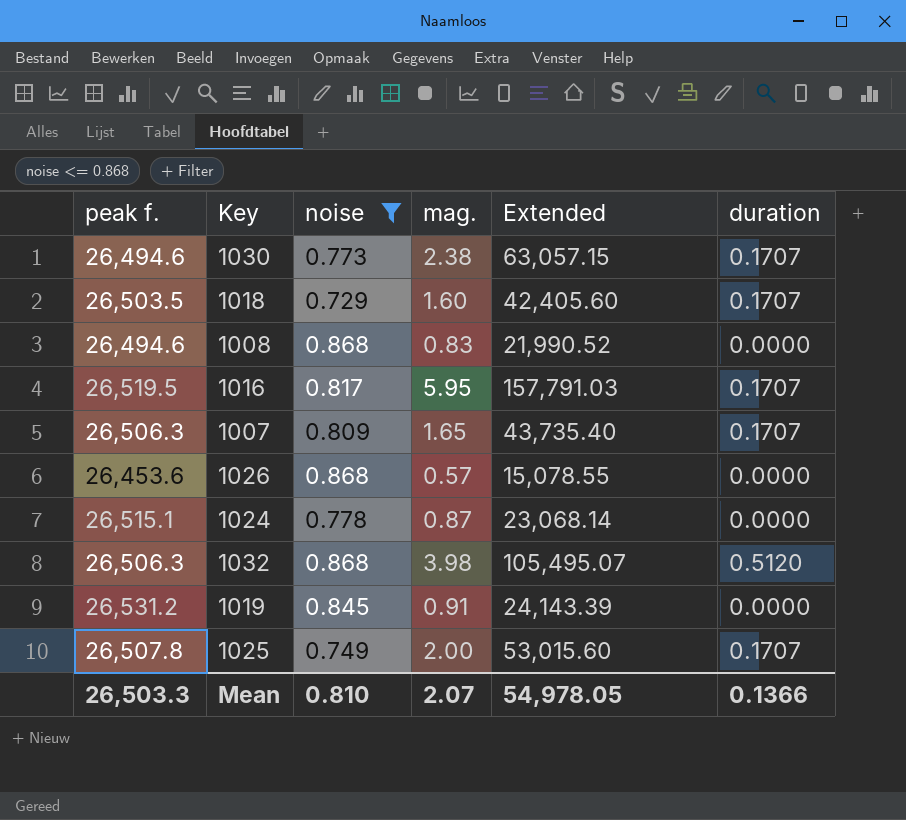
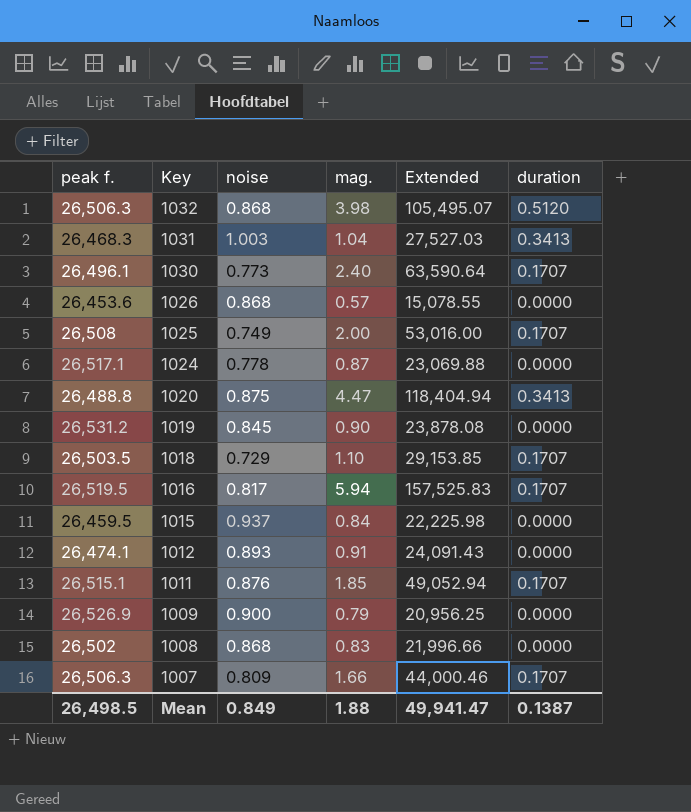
filter: noise <= 0.868 -> none
row order: none -> Key descending
1030 | peak f.: 26,494.6 -> 26,496.1
1030 | mag.: 2.38 -> 2.40
1030 | Extended: 63,057.15 -> 63,590.64
1025 | peak f.: 26,507.8 -> 26,508
1025 | Extended: 53,015.60 -> 53,016.00
1024 | peak f.: 26,515.1 -> 26,517.1
1024 | Extended: 23,068.14 -> 23,069.88
1019 | mag.: 0.91 -> 0.90
1019 | Extended: 24,143.39 -> 23,878.08
1018 | mag.: 1.60 -> 1.10
1018 | Extended: 42,405.60 -> 29,153.85
1016 | mag.: 5.95 -> 5.94
1016 | Extended: 157,791.03 -> 157,525.83
1008 | peak f.: 26,494.6 -> 26,502
1008 | Extended: 21,990.52 -> 21,996.66
1007 | mag.: 1.65 -> 1.66
1007 | Extended: 43,735.40 -> 44,000.46
Mean | peak f.: 26,503.3 -> 26,498.5
Mean | noise: 0.810 -> 0.849
Mean | mag.: 2.07 -> 1.88
Mean | Extended: 54,978.05 -> 49,941.47
Mean | duration: 0.1366 -> 0.1387

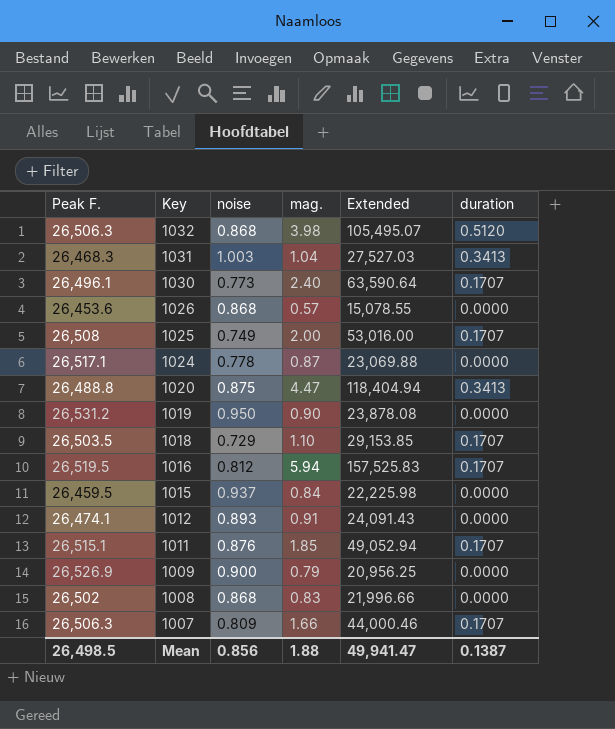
column name: peak f. -> Peak F.
1019 | noise: 0.845 -> 0.950
1016 | noise: 0.817 -> 0.812
Mean | noise: 0.849 -> 0.856

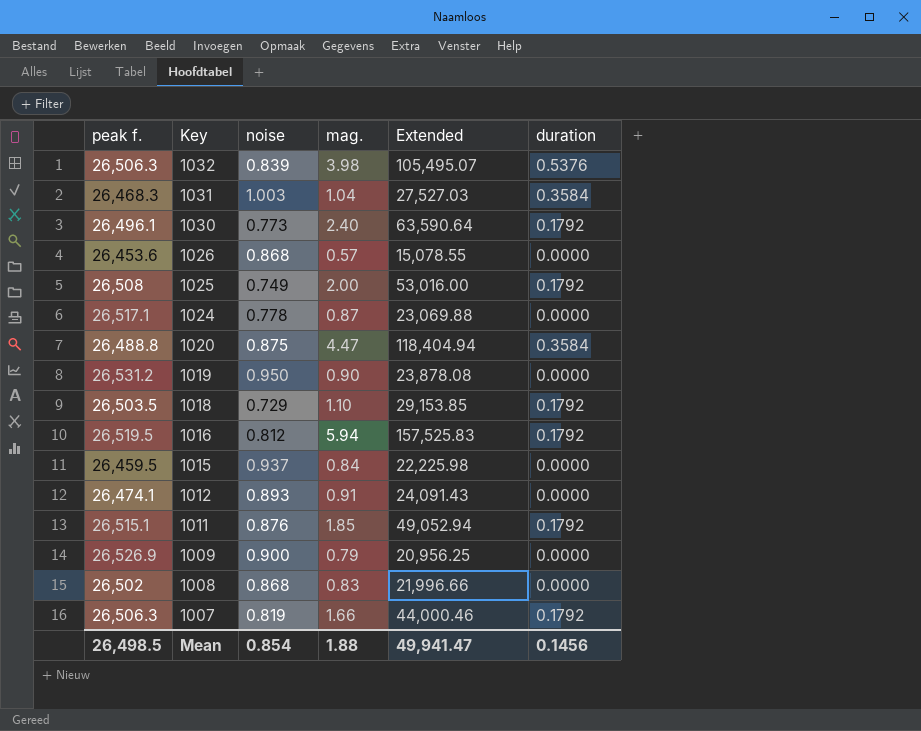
column name: Peak F. -> peak f.
1032 | noise: 0.868 -> 0.839
1032 | duration: 0.5120 -> 0.5376
1031 | duration: 0.3413 -> 0.3584
1030 | duration: 0.1707 -> 0.1792
1025 | duration: 0.1707 -> 0.1792
1020 | duration: 0.3413 -> 0.3584
1018 | duration: 0.1707 -> 0.1792
1016 | duration: 0.1707 -> 0.1792
1011 | duration: 0.1707 -> 0.1792
1007 | noise: 0.809 -> 0.819
1007 | duration: 0.1707 -> 0.1792
Mean | noise: 0.856 -> 0.854
Mean | duration: 0.1387 -> 0.1456

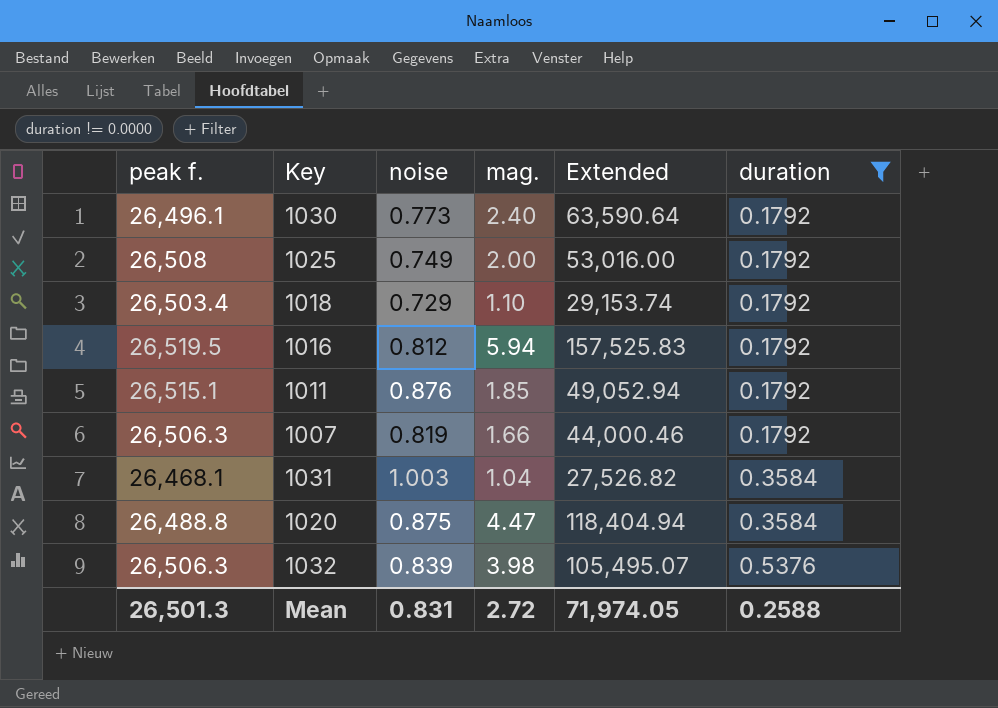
filter: none -> duration != 0.0000
row order: Key descending -> duration ascending
1018 | peak f.: 26,503.5 -> 26,503.4
1018 | Extended: 29,153.85 -> 29,153.74
1031 | peak f.: 26,468.3 -> 26,468.1
1031 | Extended: 27,527.03 -> 27,526.82
Mean | peak f.: 26,498.5 -> 26,501.3
Mean | noise: 0.854 -> 0.831
Mean | mag.: 1.88 -> 2.72
Mean | Extended: 49,941.47 -> 71,974.05
Mean | duration: 0.1456 -> 0.2588

